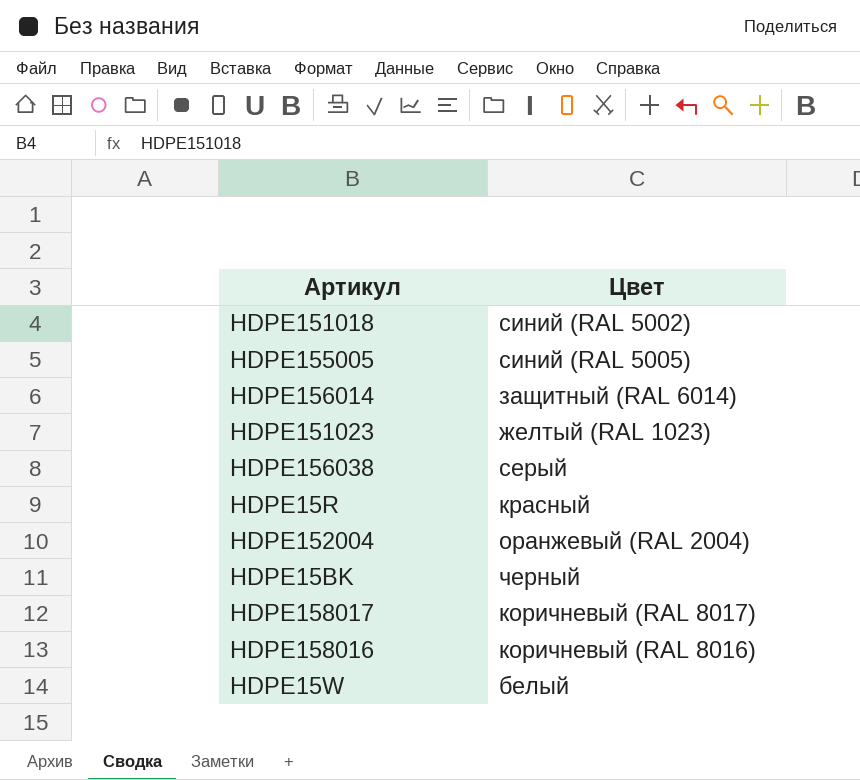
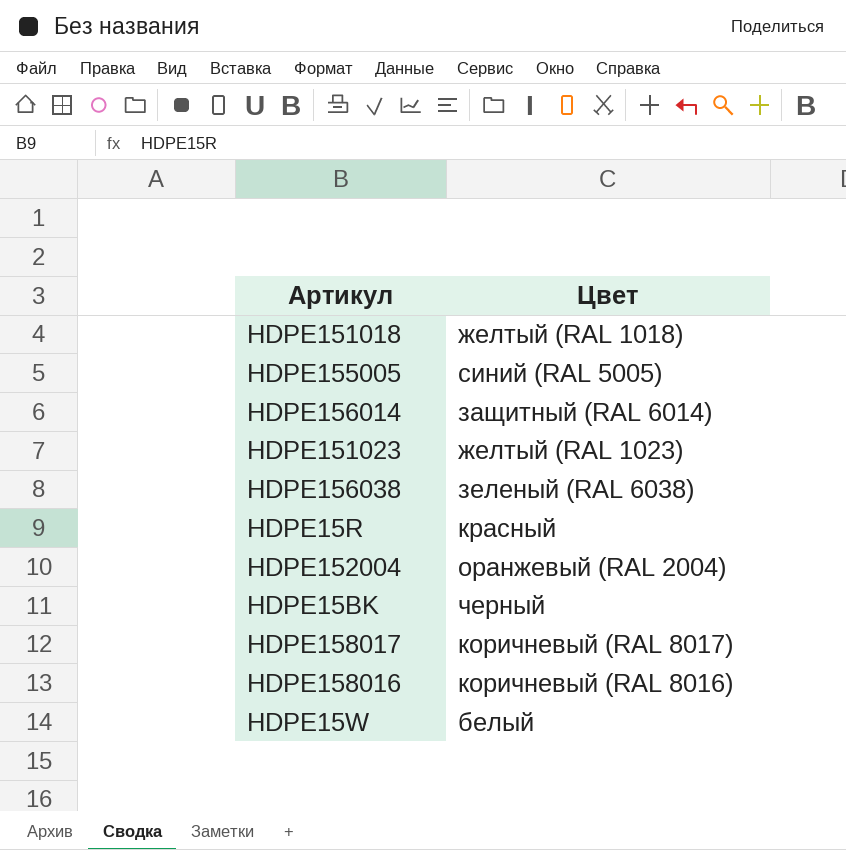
HDPE151018 | Цвет: синий (RAL 5002) -> желтый (RAL 1018)
HDPE156038 | Цвет: серый -> зеленый (RAL 6038)

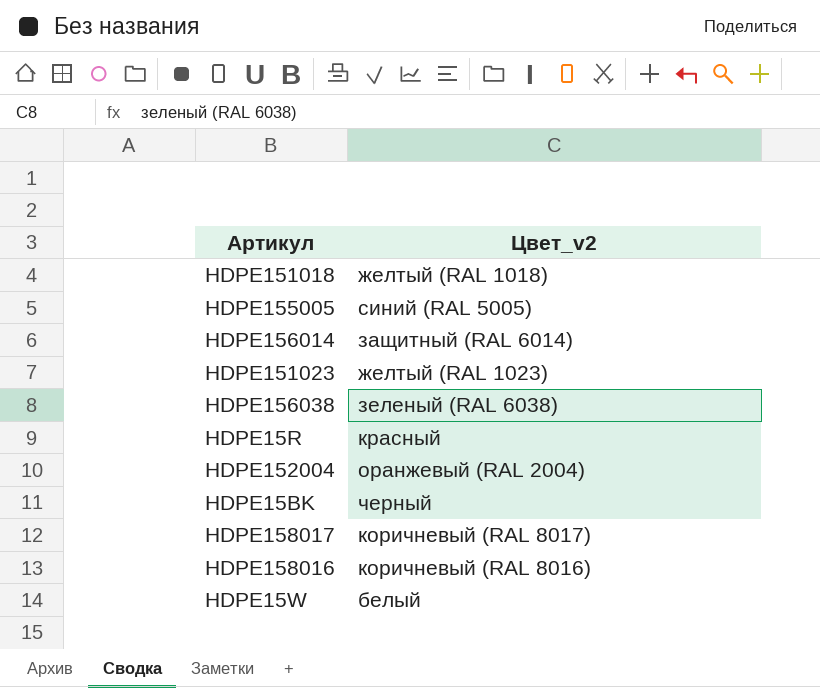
column name: Цвет -> Цвет_v2

